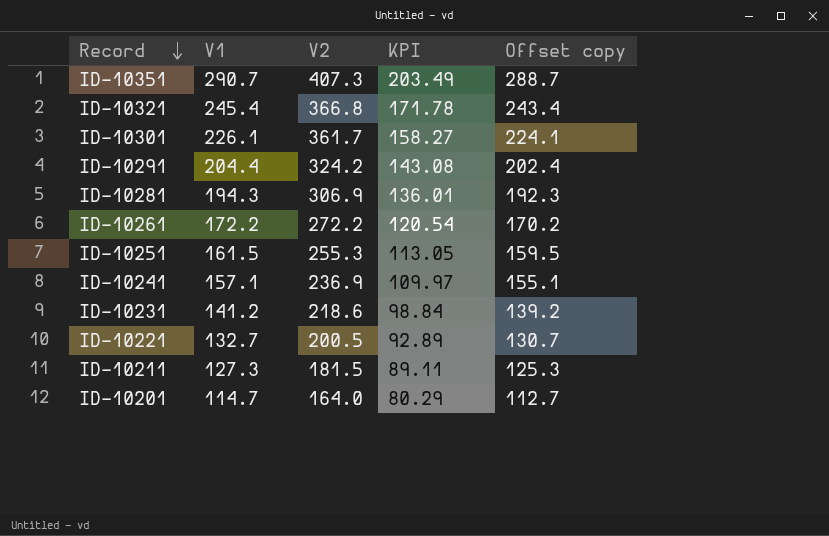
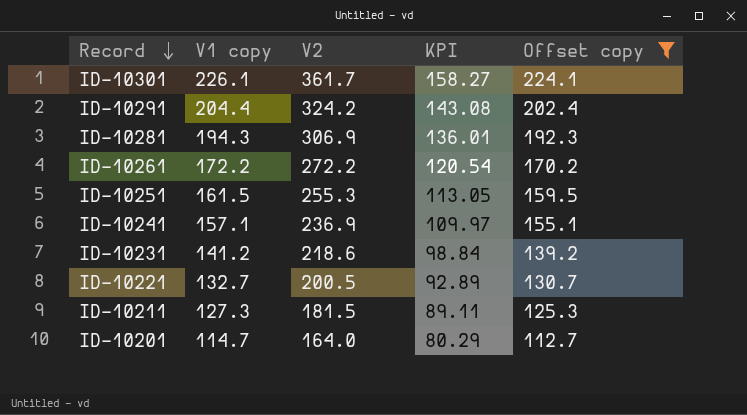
filter: none -> Offset copy <= 224.1
column name: V1 -> V1 copy

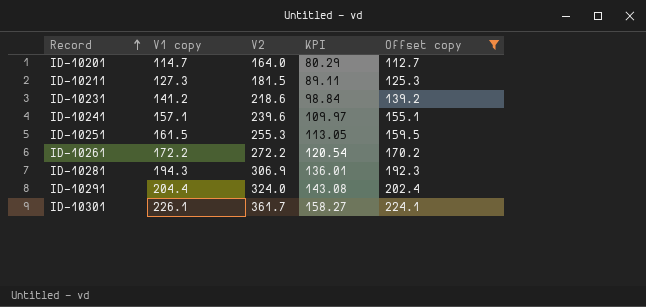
row order: Record descending -> Record ascending
row ID-10221: 132.7 | 200.5 | 92.89 | 130.7 -> none
ID-10241 | V2: 236.9 -> 239.6
ID-10291 | V2: 324.2 -> 324.0

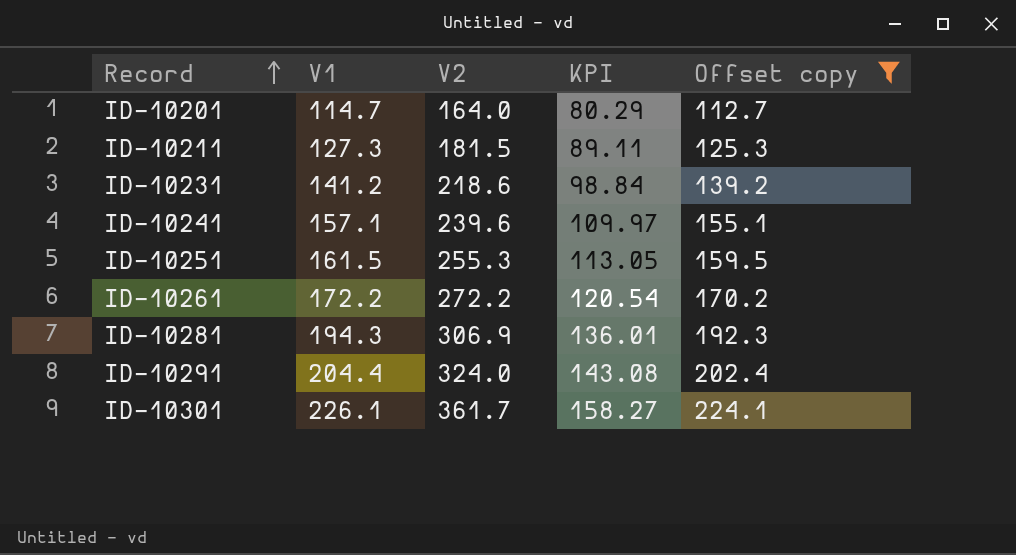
column name: V1 copy -> V1

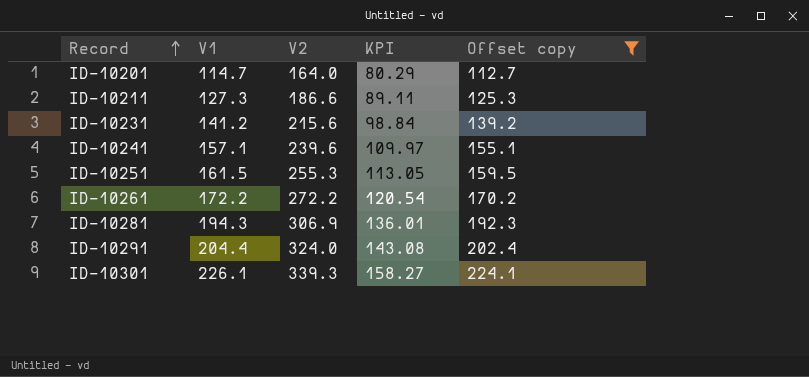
ID-10211 | V2: 181.5 -> 186.6
ID-10231 | V2: 218.6 -> 215.6
ID-10301 | V2: 361.7 -> 339.3

